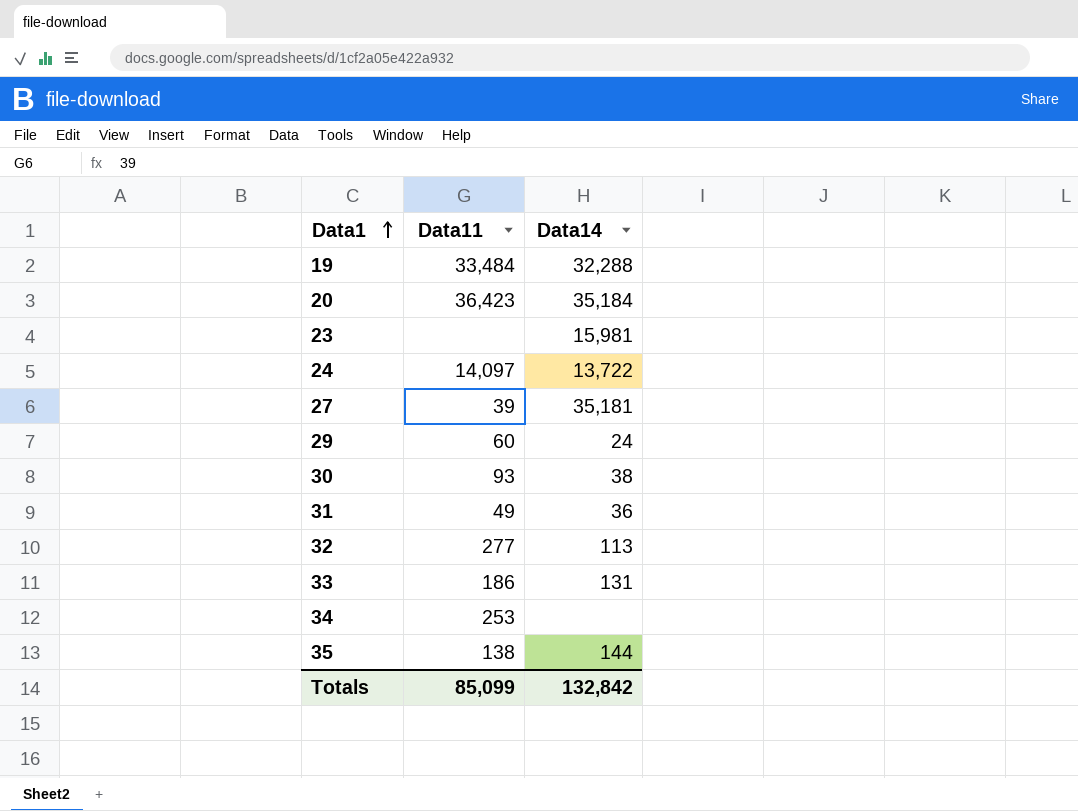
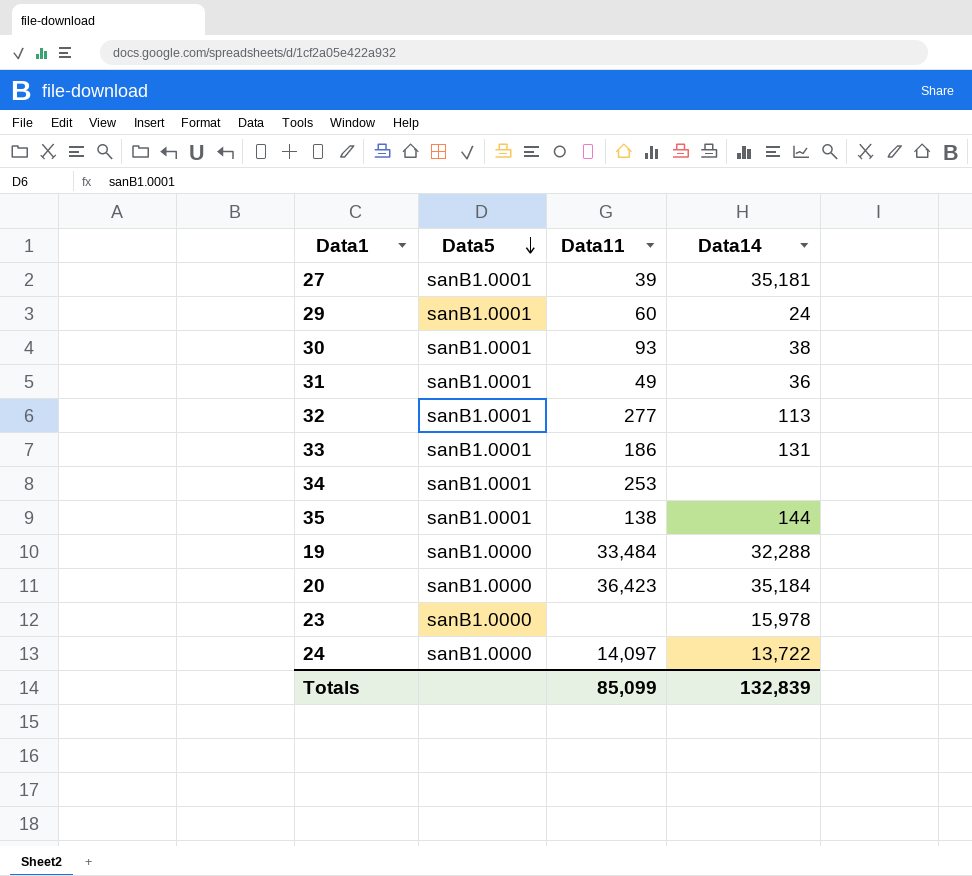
row order: Data1 ascending -> Data5 descending
column Data5 | position: none -> 2
23 | Data14: 15,981 -> 15,978
Totals | Data14: 132,842 -> 132,839

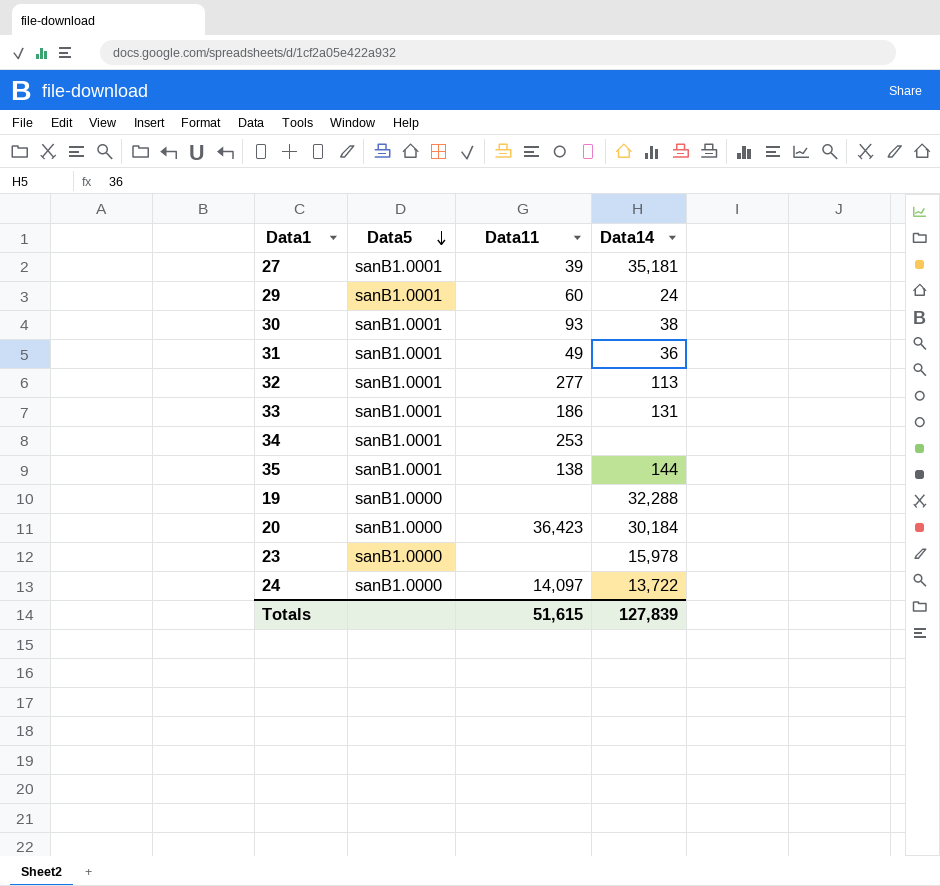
19 | Data11: 33,484 -> none
20 | Data14: 35,184 -> 30,184
Totals | Data11: 85,099 -> 51,615
Totals | Data14: 132,839 -> 127,839

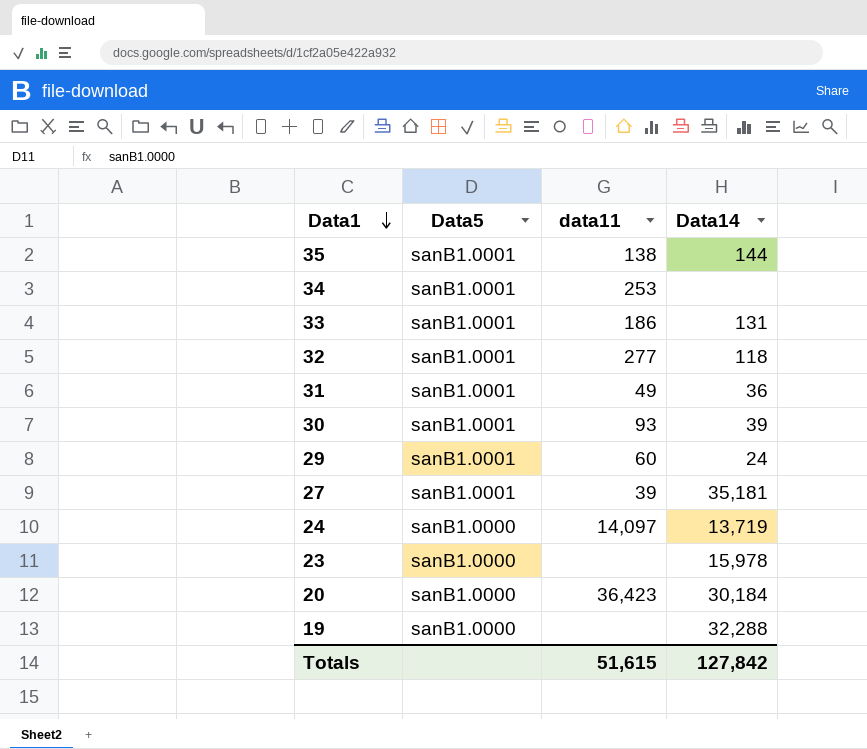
row order: Data5 descending -> Data1 descending
column name: Data11 -> data11
32 | Data14: 113 -> 118
30 | Data14: 38 -> 39
24 | Data14: 13,722 -> 13,719
Totals | Data14: 127,839 -> 127,842

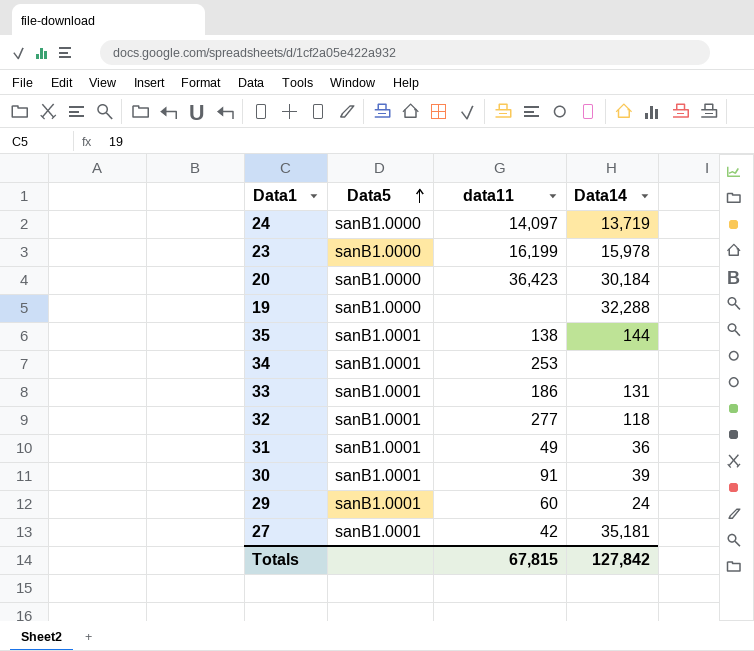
row order: Data1 descending -> Data5 ascending
23 | data11: none -> 16,199
30 | data11: 93 -> 91
27 | data11: 39 -> 42
Totals | data11: 51,615 -> 67,815

